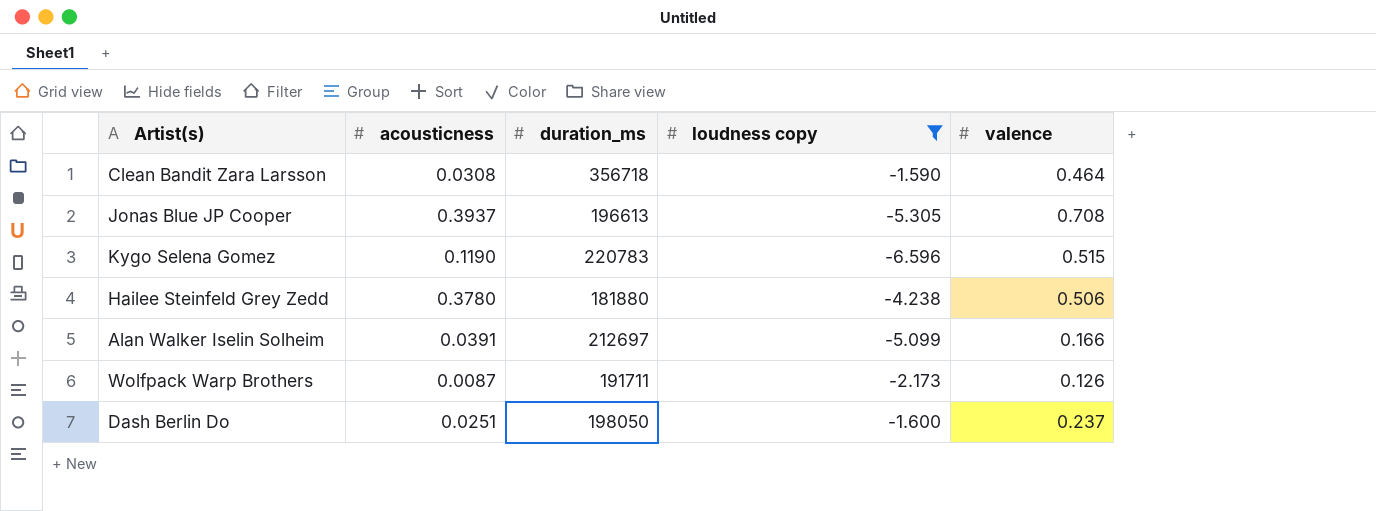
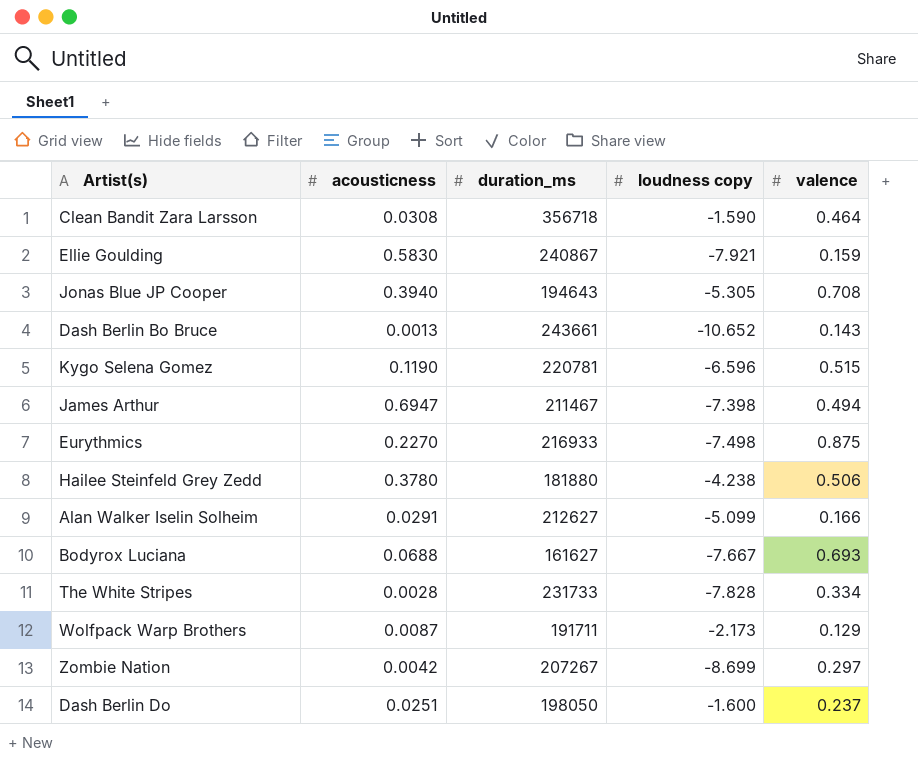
filter: loudness copy >= -6.596 -> none
Jonas Blue JP Cooper | acousticness: 0.3937 -> 0.3940
Jonas Blue JP Cooper | duration_ms: 196613 -> 194643
Kygo Selena Gomez | duration_ms: 220783 -> 220781
Alan Walker Iselin Solheim | acousticness: 0.0391 -> 0.0291
Alan Walker Iselin Solheim | duration_ms: 212697 -> 212627
Wolfpack Warp Brothers | valence: 0.126 -> 0.129

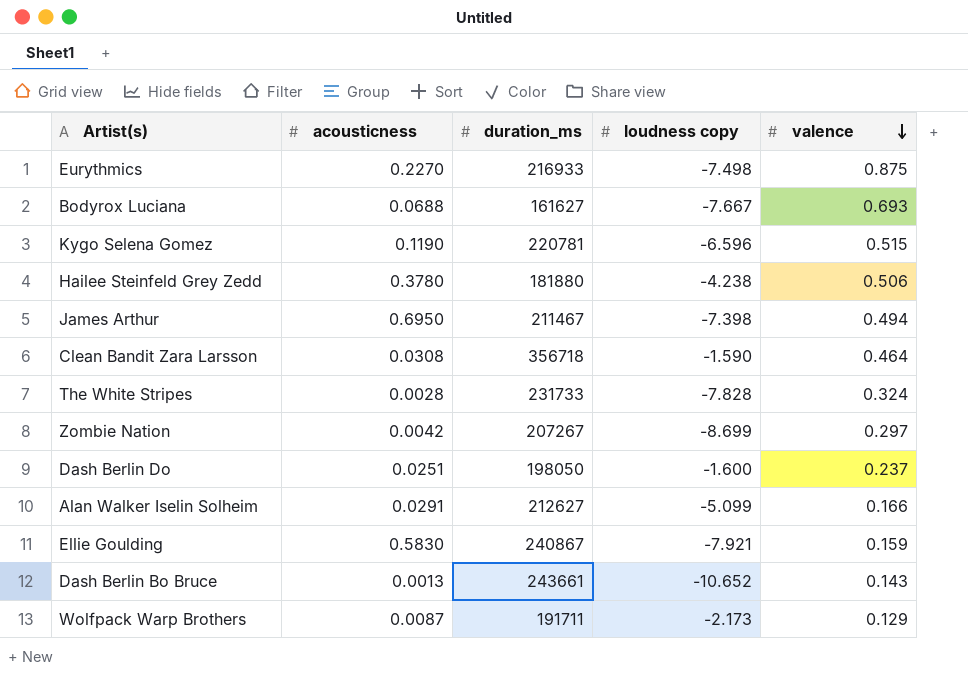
row order: none -> valence descending
row Jonas Blue JP Cooper: 0.3940 | 194643 | -5.305 | 0.708 -> none
James Arthur | acousticness: 0.6947 -> 0.6950
The White Stripes | valence: 0.334 -> 0.324

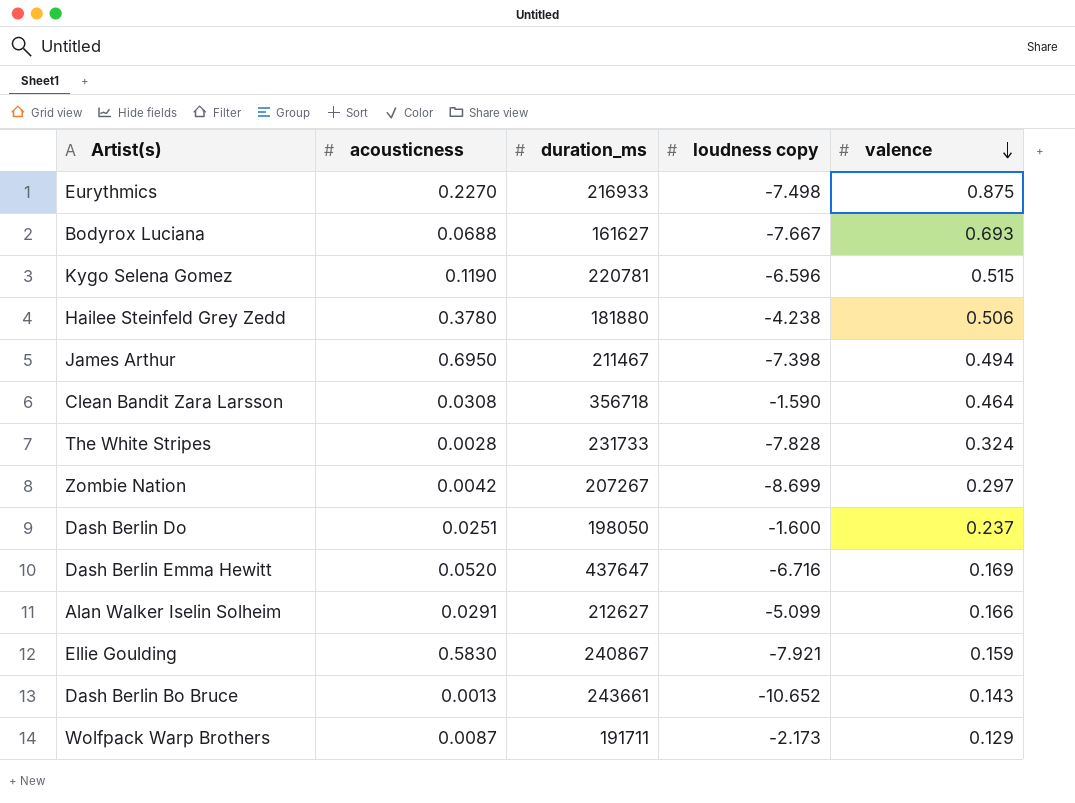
row Dash Berlin Emma Hewitt: none -> 0.0520 | 437647 | -6.716 | 0.169

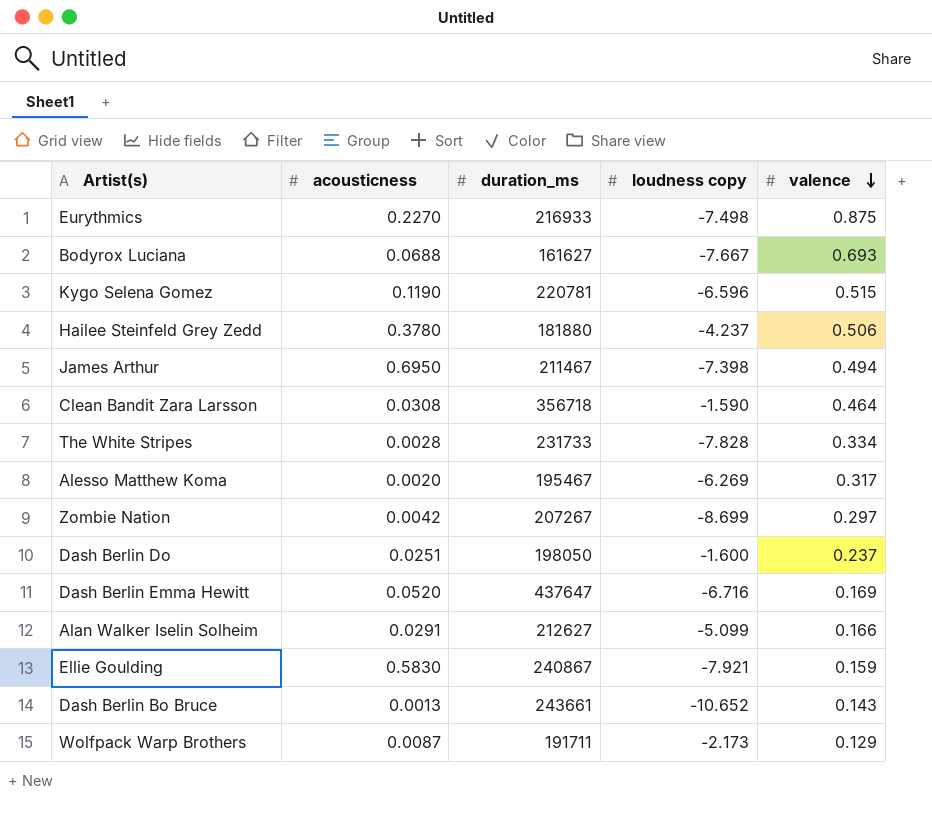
Hailee Steinfeld Grey Zedd | loudness copy: -4.238 -> -4.237
The White Stripes | valence: 0.324 -> 0.334
row Alesso Matthew Koma: none -> 0.0020 | 195467 | -6.269 | 0.317

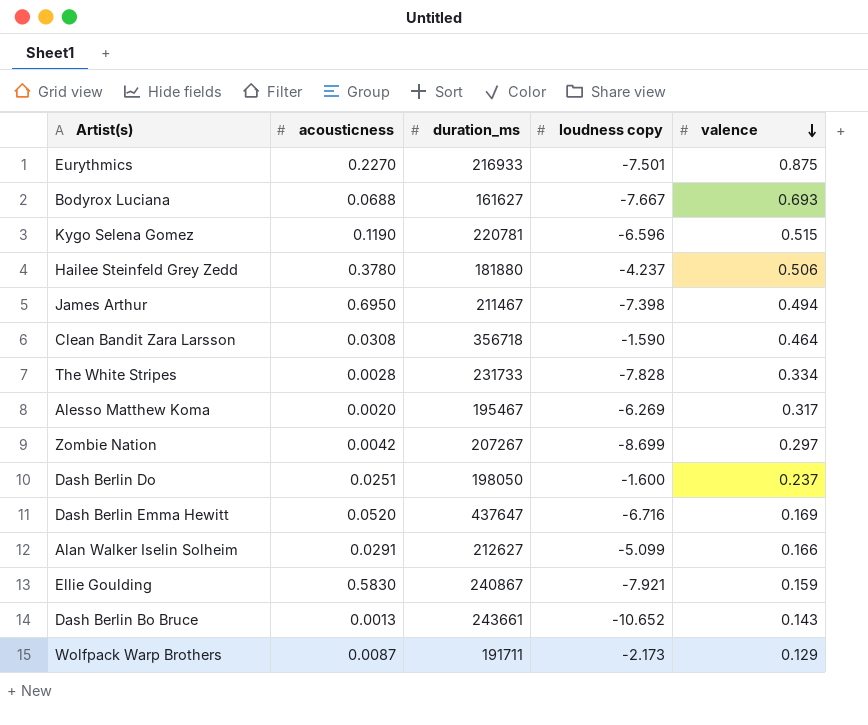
Eurythmics | loudness copy: -7.498 -> -7.501

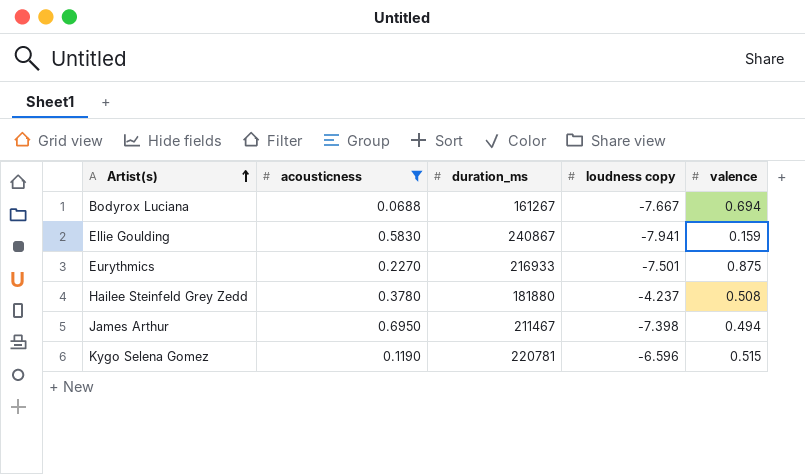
filter: none -> acousticness >= 0.0688
row order: valence descending -> Artist(s) ascending
Bodyrox Luciana | duration_ms: 161627 -> 161267
Bodyrox Luciana | valence: 0.693 -> 0.694
Ellie Goulding | loudness copy: -7.921 -> -7.941
Hailee Steinfeld Grey Zedd | valence: 0.506 -> 0.508

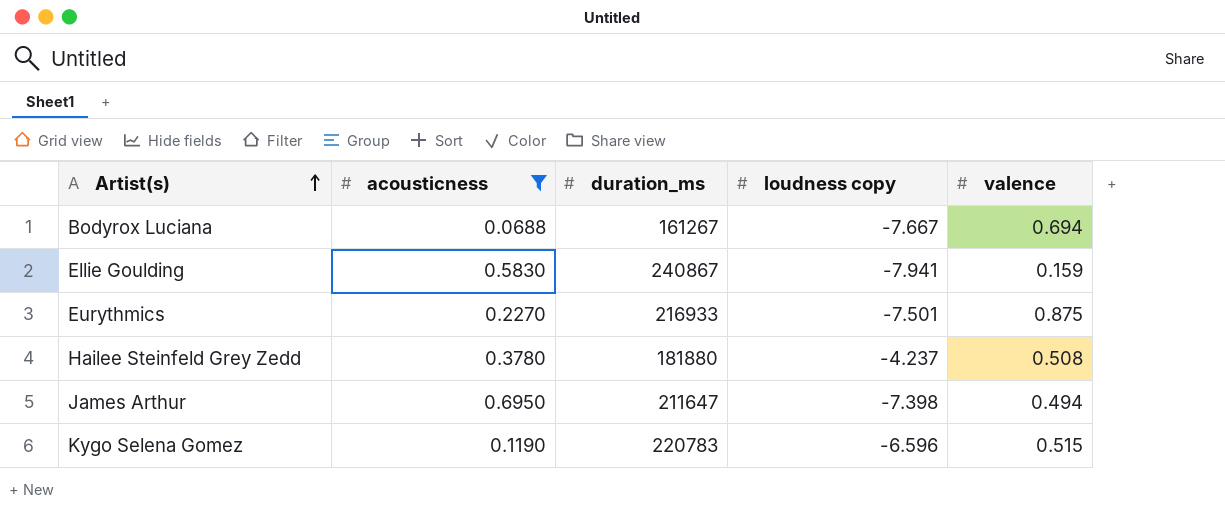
James Arthur | duration_ms: 211467 -> 211647
Kygo Selena Gomez | duration_ms: 220781 -> 220783

